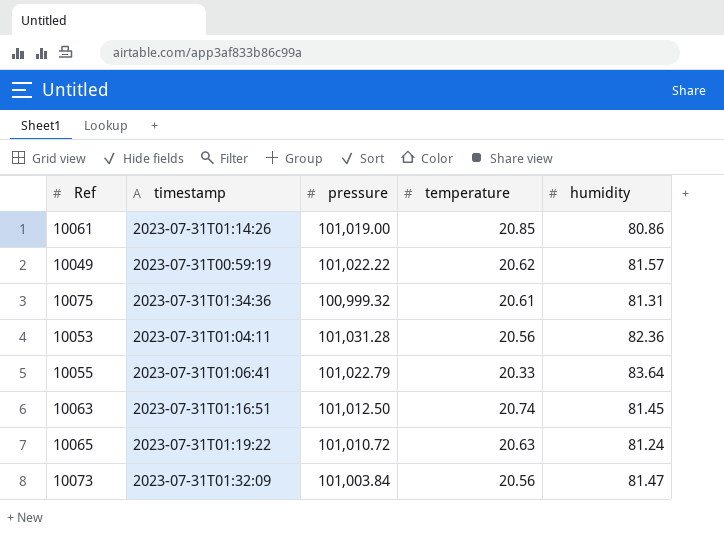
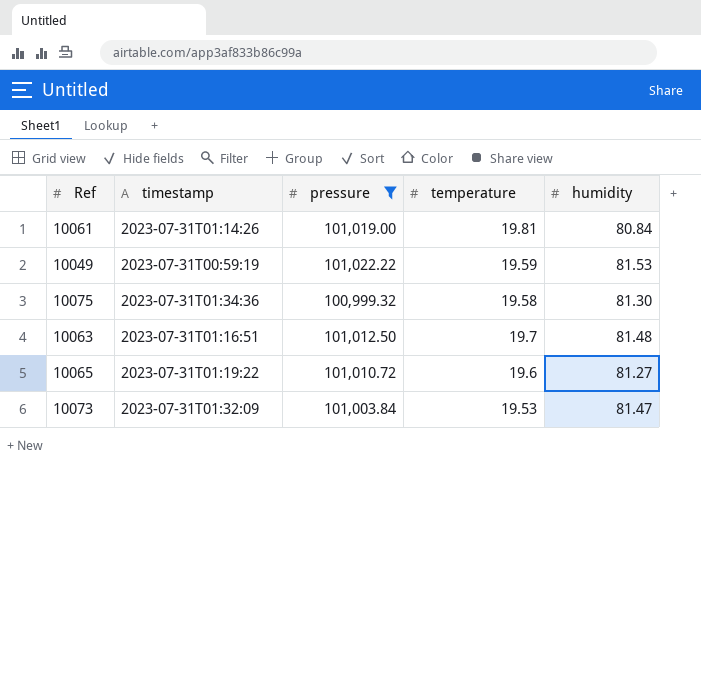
filter: none -> pressure <= 101,022.22
10061 | temperature: 20.85 -> 19.81
10061 | humidity: 80.86 -> 80.84
10049 | temperature: 20.62 -> 19.59
10049 | humidity: 81.57 -> 81.53
10075 | temperature: 20.61 -> 19.58
10075 | humidity: 81.31 -> 81.30
10063 | temperature: 20.74 -> 19.7
10063 | humidity: 81.45 -> 81.48
10065 | temperature: 20.63 -> 19.6
10065 | humidity: 81.24 -> 81.27
10073 | temperature: 20.56 -> 19.53

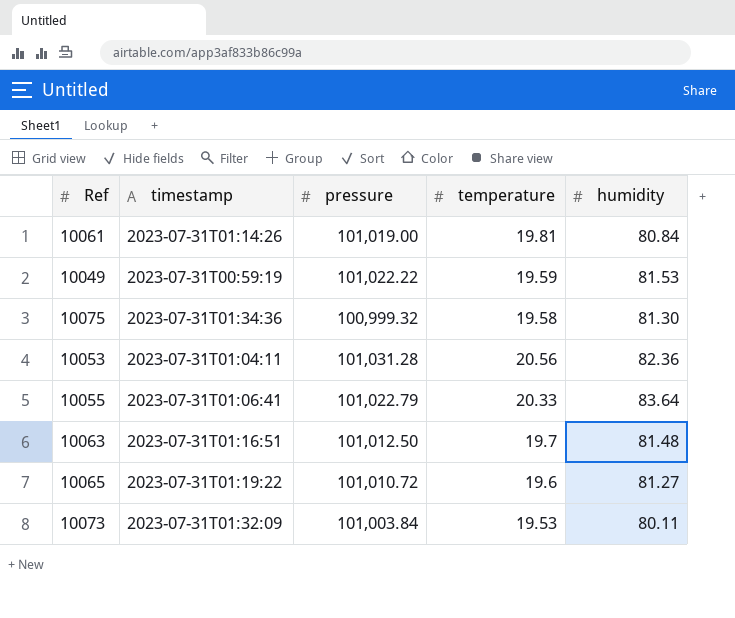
filter: pressure <= 101,022.22 -> none
10073 | humidity: 81.47 -> 80.11

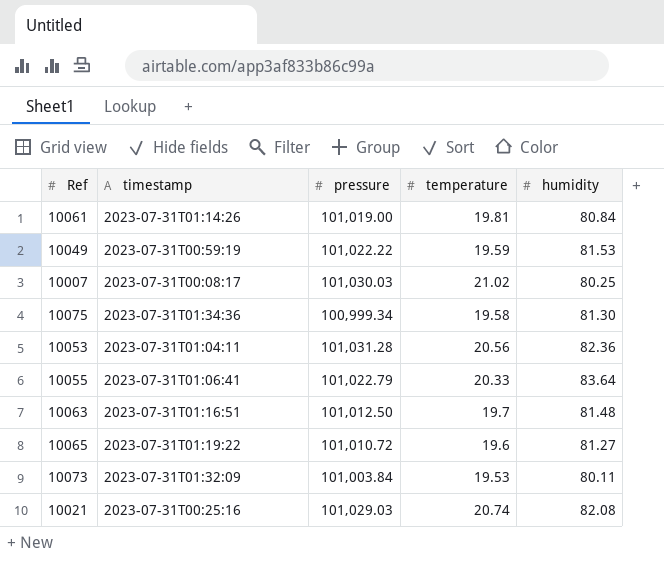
row 10007: none -> 2023-07-31T00:08:17 | 101,030.03 | 21.02 | 80.25
10075 | pressure: 100,999.32 -> 100,999.34
row 10021: none -> 2023-07-31T00:25:16 | 101,029.03 | 20.74 | 82.08

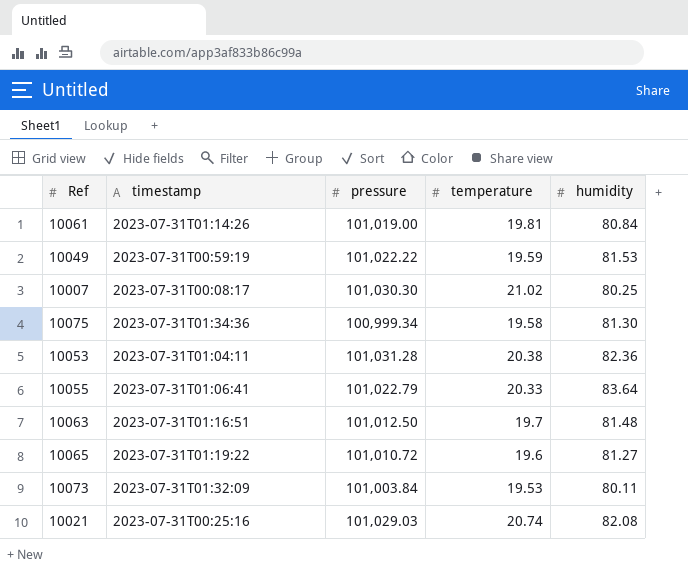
10007 | pressure: 101,030.03 -> 101,030.30
10053 | temperature: 20.56 -> 20.38

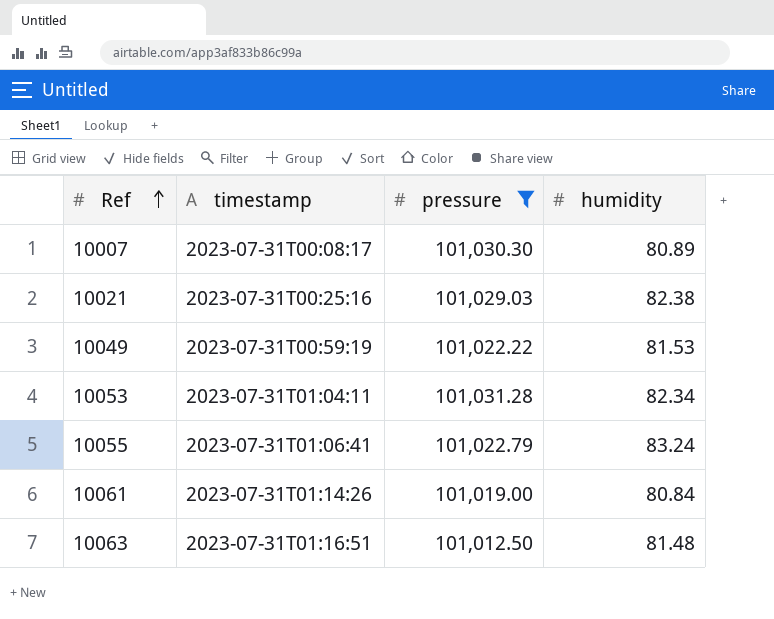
filter: none -> pressure >= 101,012.50
row order: none -> Ref ascending
column temperature | position: 4 -> none
10007 | humidity: 80.25 -> 80.89
10021 | humidity: 82.08 -> 82.38
10053 | humidity: 82.36 -> 82.34
10055 | humidity: 83.64 -> 83.24

